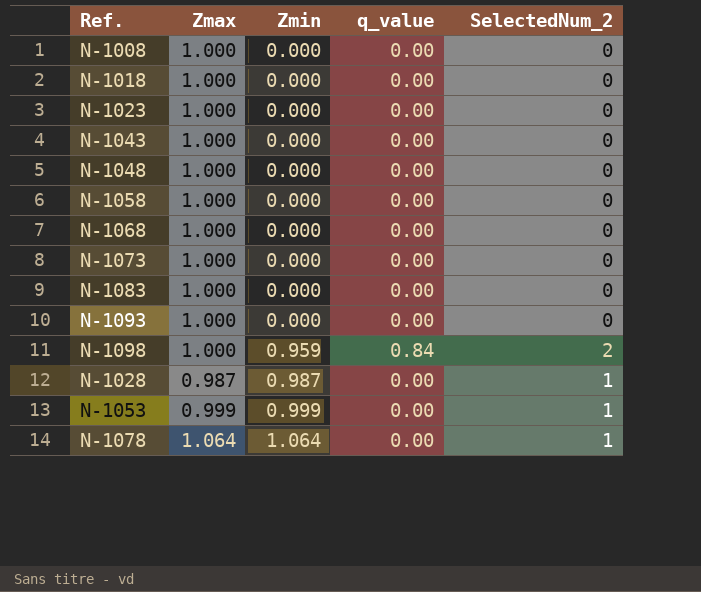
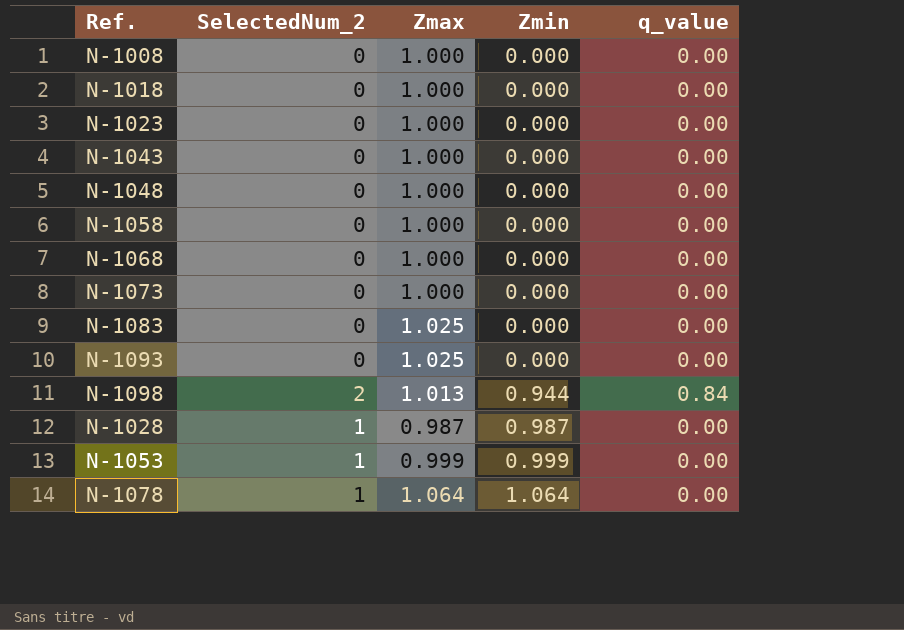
column SelectedNum_2 | position: 5 -> 2
N-1083 | Zmax: 1.000 -> 1.025
N-1093 | Zmax: 1.000 -> 1.025
N-1098 | Zmax: 1.000 -> 1.013
N-1098 | Zmin: 0.959 -> 0.944

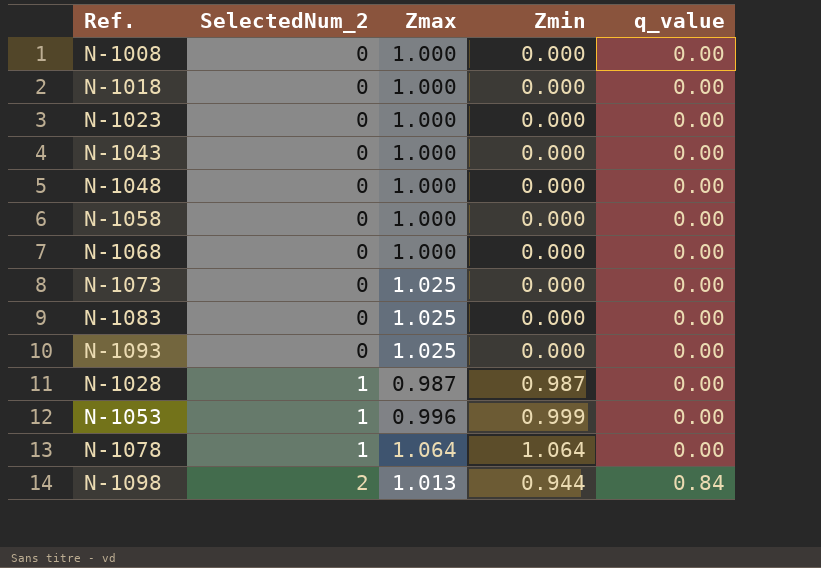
row order: Zmin ascending -> SelectedNum_2 ascending
N-1073 | Zmax: 1.000 -> 1.025
N-1053 | Zmax: 0.999 -> 0.996

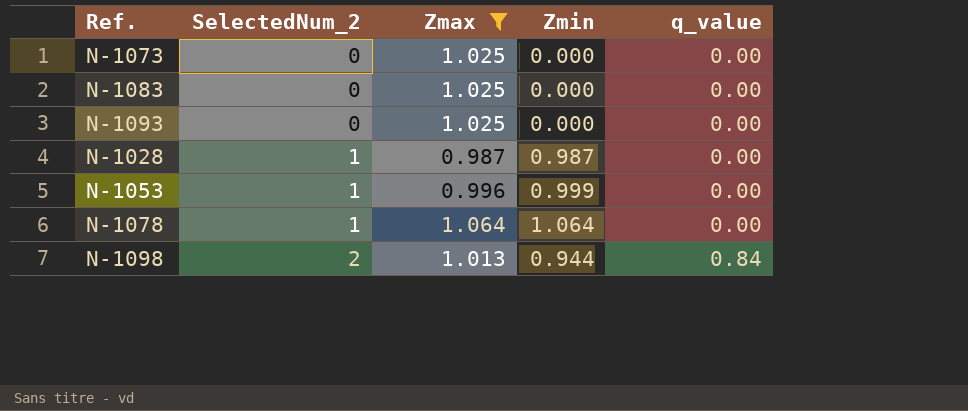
filter: none -> Zmax != 1.000

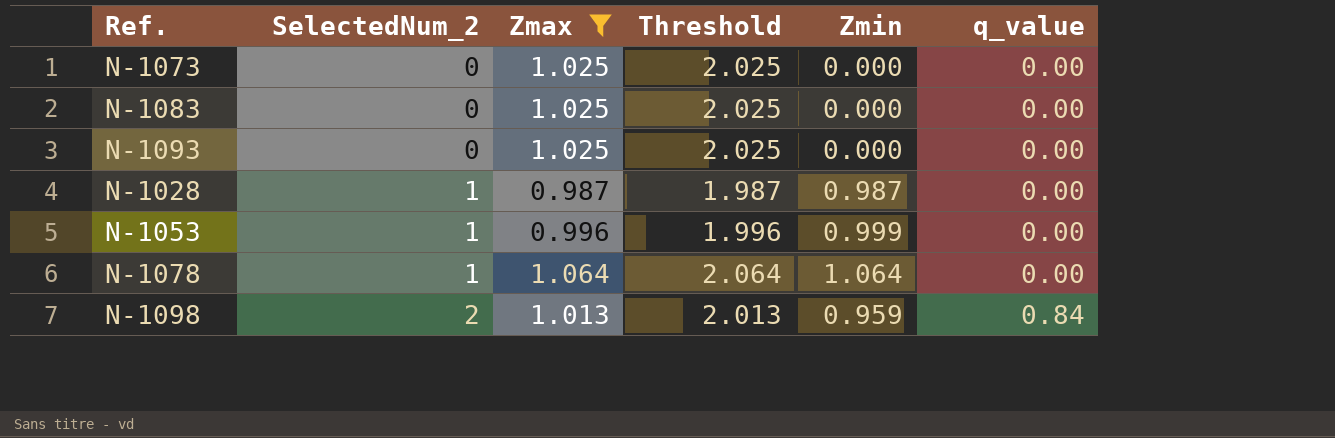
column Threshold | formula: none -> [Zmax] + 1
N-1098 | Zmin: 0.944 -> 0.959

